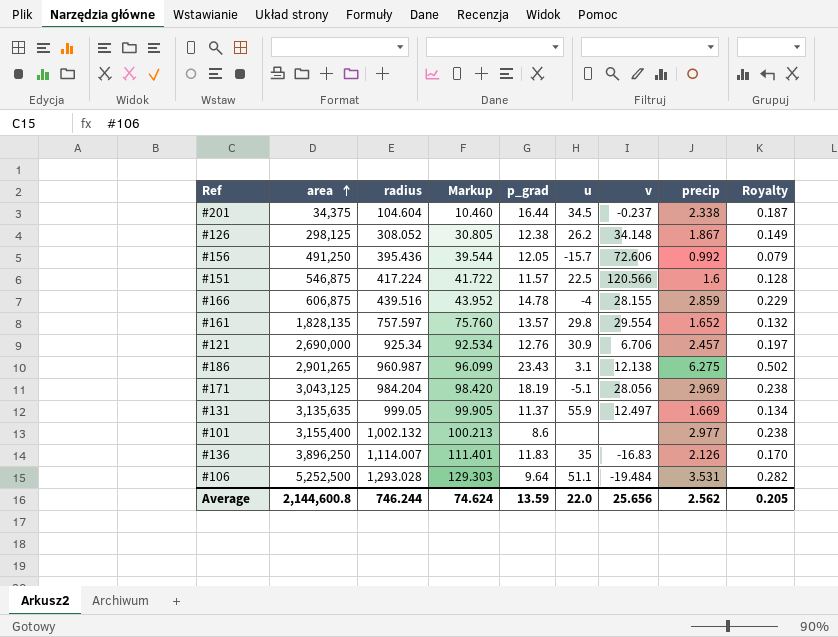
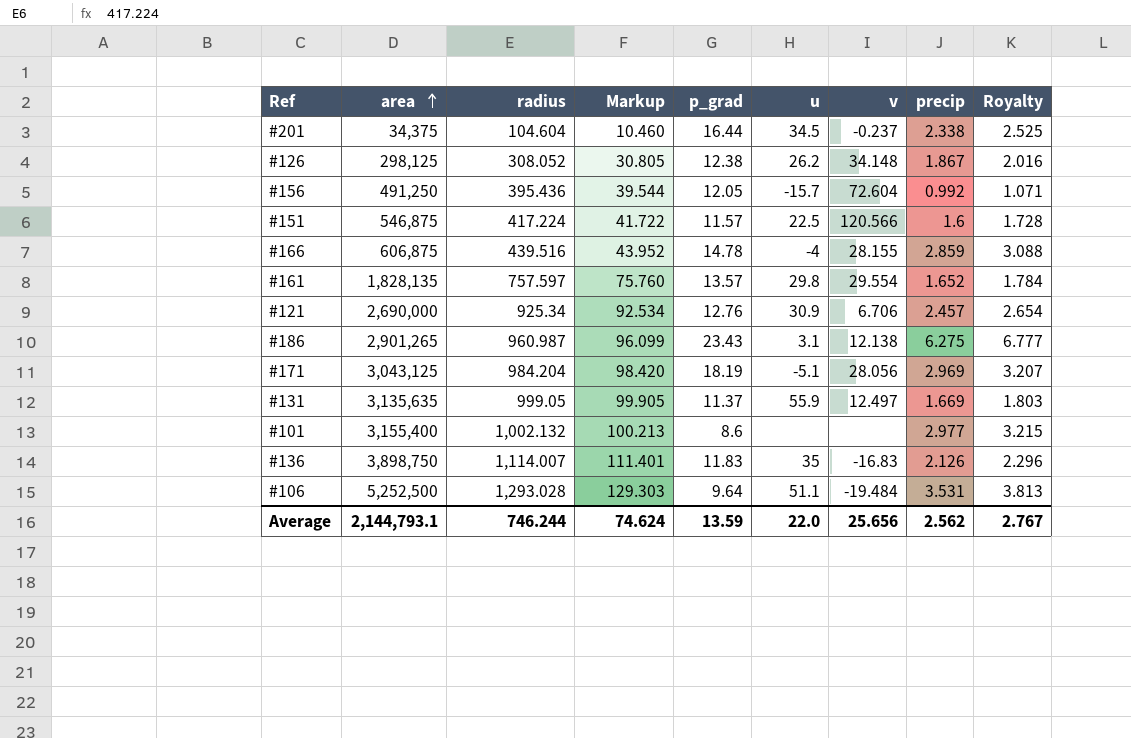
column Royalty | formula: [precip] * 0.08 -> [precip] * 1.08
#156 | v: 72.606 -> 72.604
#136 | area: 3,896,250 -> 3,898,750
Average | area: 2,144,600.8 -> 2,144,793.1
Average | Royalty: 0.205 -> 2.767

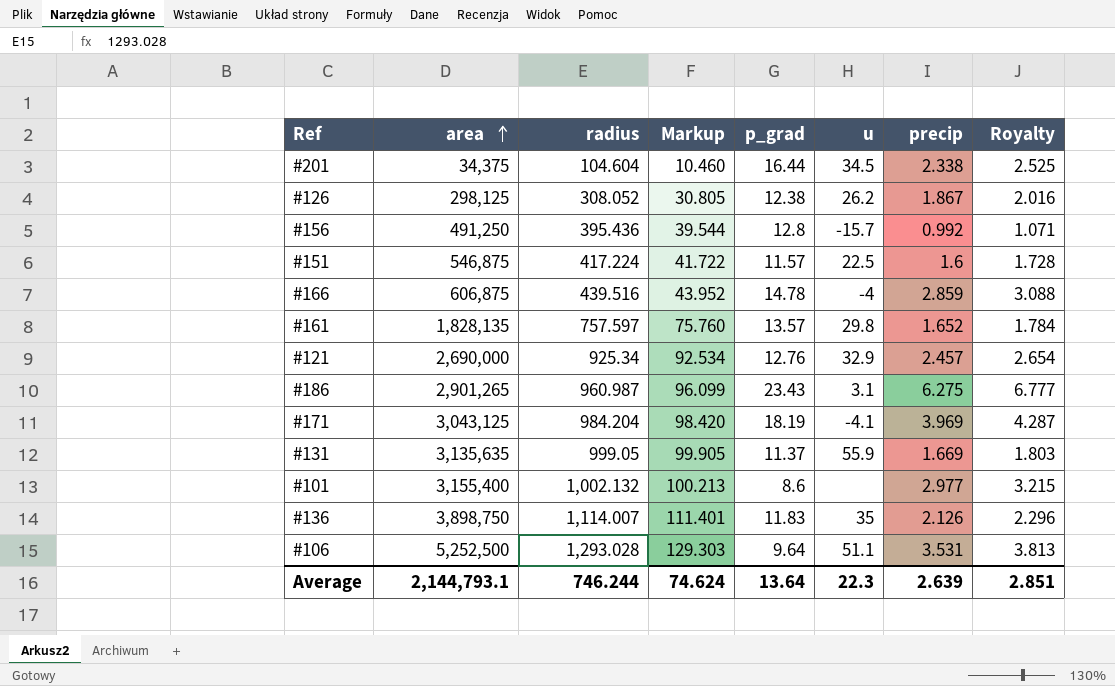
column v | position: 7 -> none
#156 | p_grad: 12.05 -> 12.8
#121 | u: 30.9 -> 32.9
#171 | u: -5.1 -> -4.1
#171 | precip: 2.969 -> 3.969
#171 | Royalty: 3.207 -> 4.287
Average | p_grad: 13.59 -> 13.64
Average | u: 22.0 -> 22.3
Average | precip: 2.562 -> 2.639
Average | Royalty: 2.767 -> 2.851

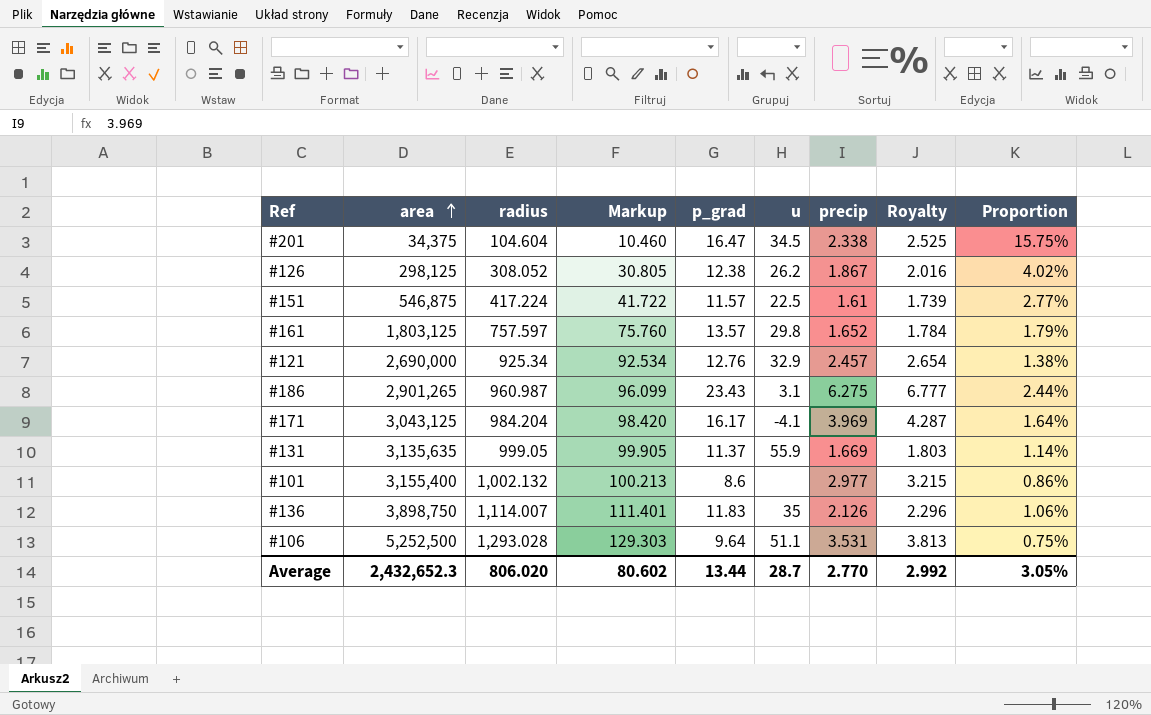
column Proportion | formula: none -> [p_grad] / [radius]
row #156: 491,250 | 395.436 | 39.544 | 12.8 | -15.7 | 0.992 | 1.071 -> none
row #166: 606,875 | 439.516 | 43.952 | 14.78 | -4 | 2.859 | 3.088 -> none
#201 | p_grad: 16.44 -> 16.47
#151 | precip: 1.6 -> 1.61
#151 | Royalty: 1.728 -> 1.739
#161 | area: 1,828,135 -> 1,803,125
#171 | p_grad: 18.19 -> 16.17
Average | area: 2,144,793.1 -> 2,432,652.3
Average | radius: 746.244 -> 806.020
Average | Markup: 74.624 -> 80.602
Average | p_grad: 13.64 -> 13.44
Average | u: 22.3 -> 28.7
Average | precip: 2.639 -> 2.770
Average | Royalty: 2.851 -> 2.992

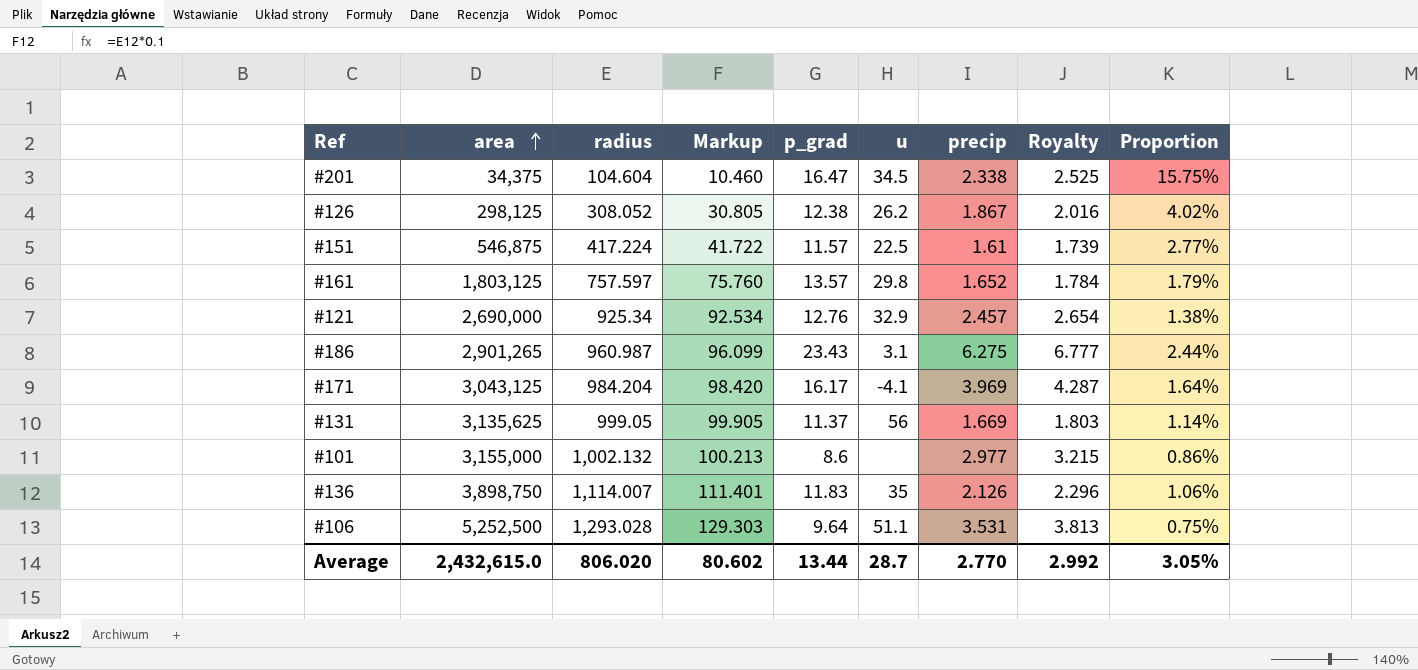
#131 | area: 3,135,635 -> 3,135,625
#131 | u: 55.9 -> 56
#101 | area: 3,155,400 -> 3,155,000
Average | area: 2,432,652.3 -> 2,432,615.0

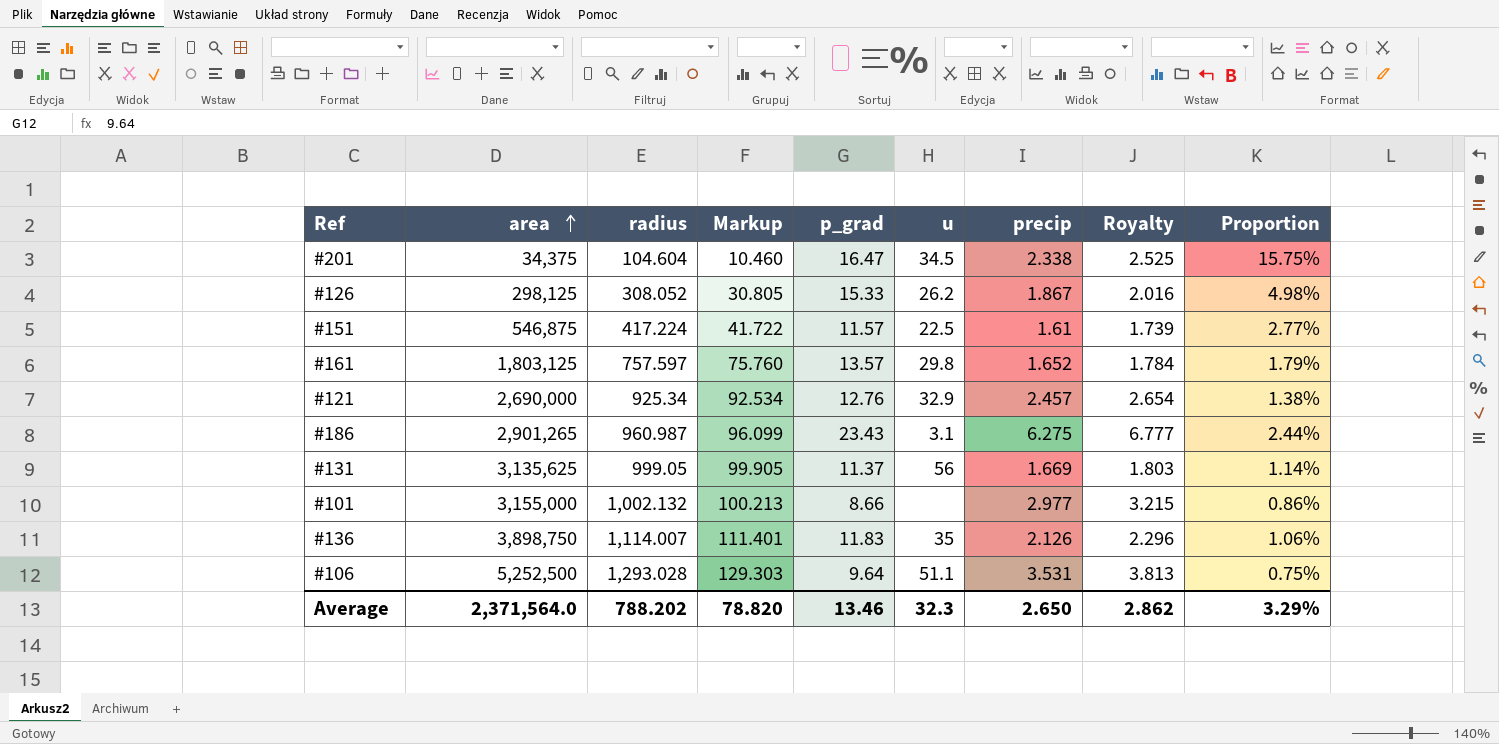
row #171: 3,043,125 | 984.204 | 98.420 | 16.17 | -4.1 | 3.969 | 4.287 | 1.64% -> none
#126 | p_grad: 12.38 -> 15.33
#126 | Proportion: 4.02% -> 4.98%
#101 | p_grad: 8.6 -> 8.66
Average | area: 2,432,615.0 -> 2,371,564.0
Average | radius: 806.020 -> 788.202
Average | Markup: 80.602 -> 78.820
Average | p_grad: 13.44 -> 13.46
Average | u: 28.7 -> 32.3
Average | precip: 2.770 -> 2.650
Average | Royalty: 2.992 -> 2.862
Average | Proportion: 3.05% -> 3.29%

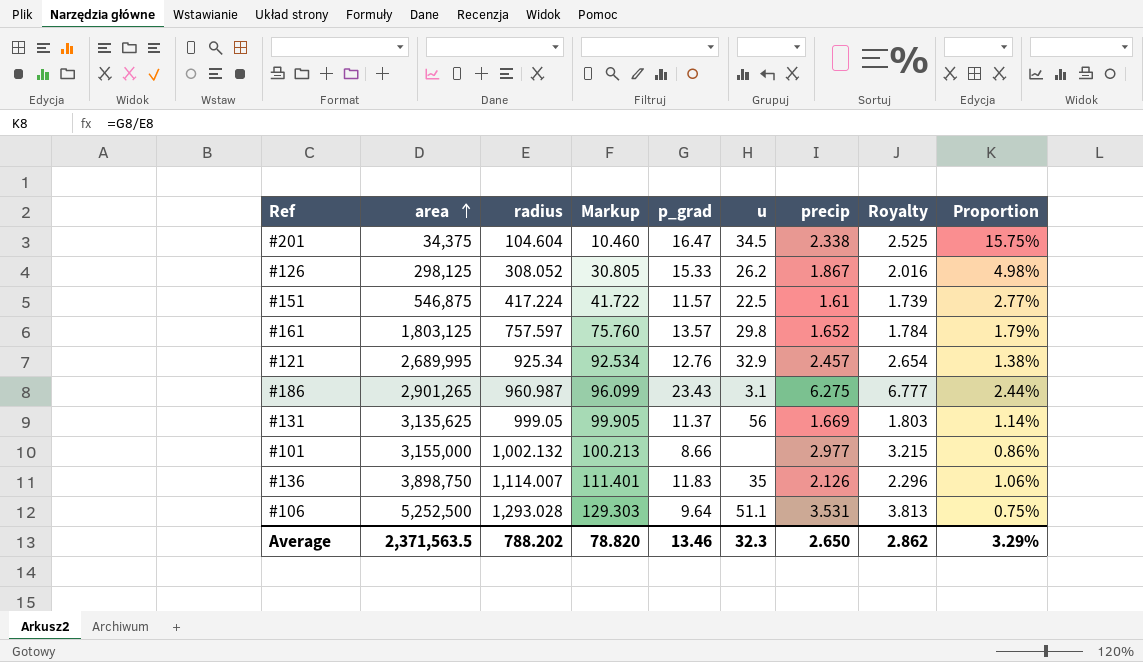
#121 | area: 2,690,000 -> 2,689,995
Average | area: 2,371,564.0 -> 2,371,563.5

